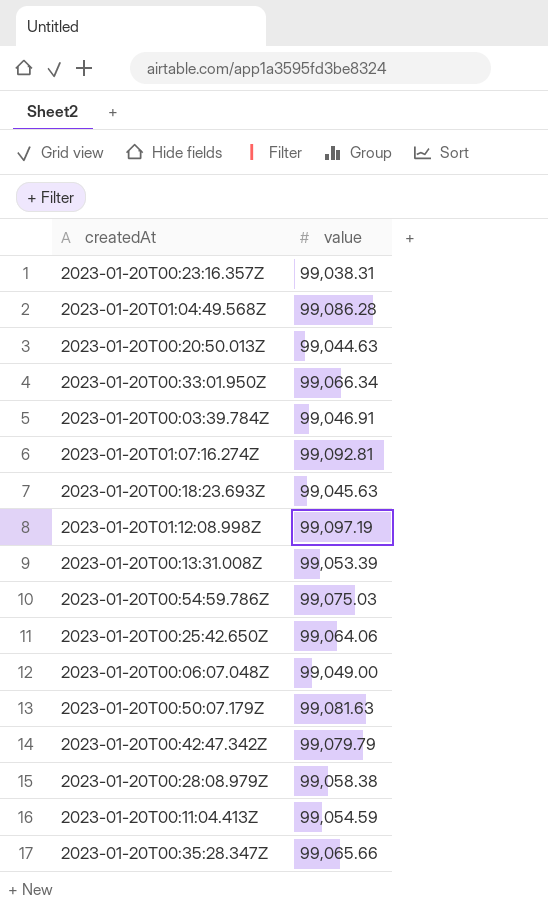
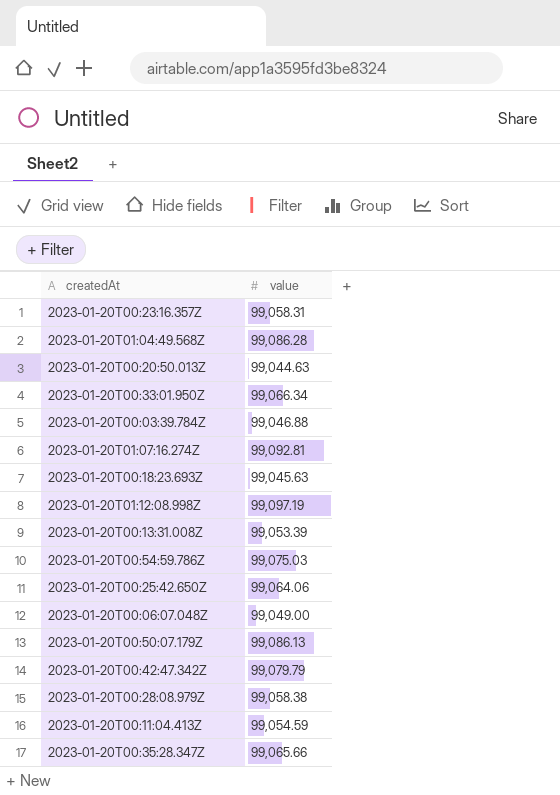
2023-01-20T00:23:16.357Z | value: 99,038.31 -> 99,058.31
2023-01-20T00:03:39.784Z | value: 99,046.91 -> 99,046.88
2023-01-20T00:50:07.179Z | value: 99,081.63 -> 99,086.13

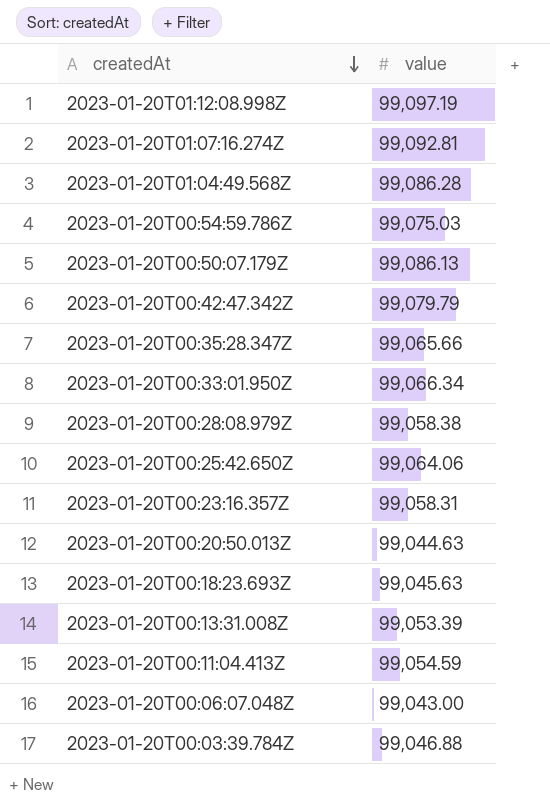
row order: none -> createdAt descending
2023-01-20T00:06:07.048Z | value: 99,049.00 -> 99,043.00

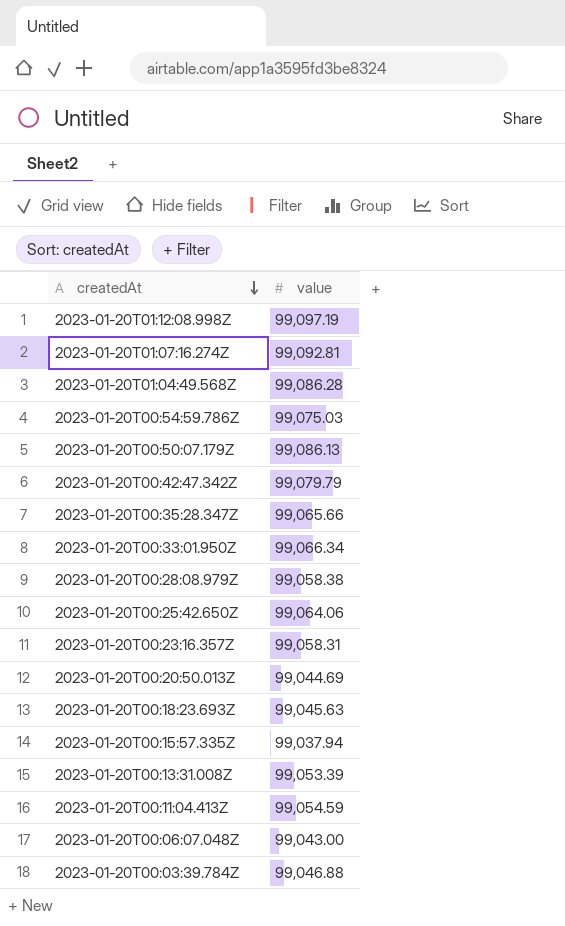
2023-01-20T00:20:50.013Z | value: 99,044.63 -> 99,044.69
row 2023-01-20T00:15:57.335Z: none -> 99,037.94

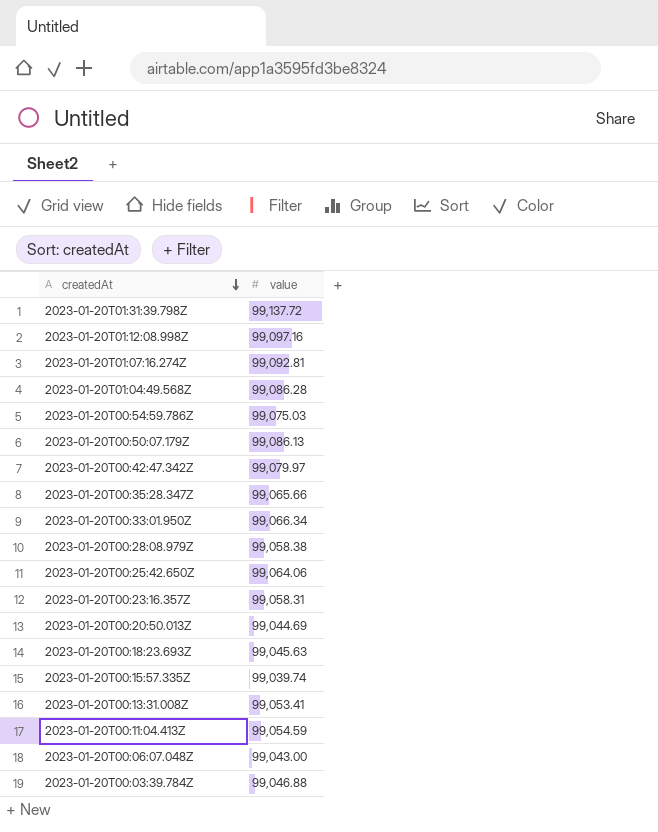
row 2023-01-20T01:31:39.798Z: none -> 99,137.72
2023-01-20T01:12:08.998Z | value: 99,097.19 -> 99,097.16
2023-01-20T00:42:47.342Z | value: 99,079.79 -> 99,079.97
2023-01-20T00:15:57.335Z | value: 99,037.94 -> 99,039.74
2023-01-20T00:13:31.008Z | value: 99,053.39 -> 99,053.41

